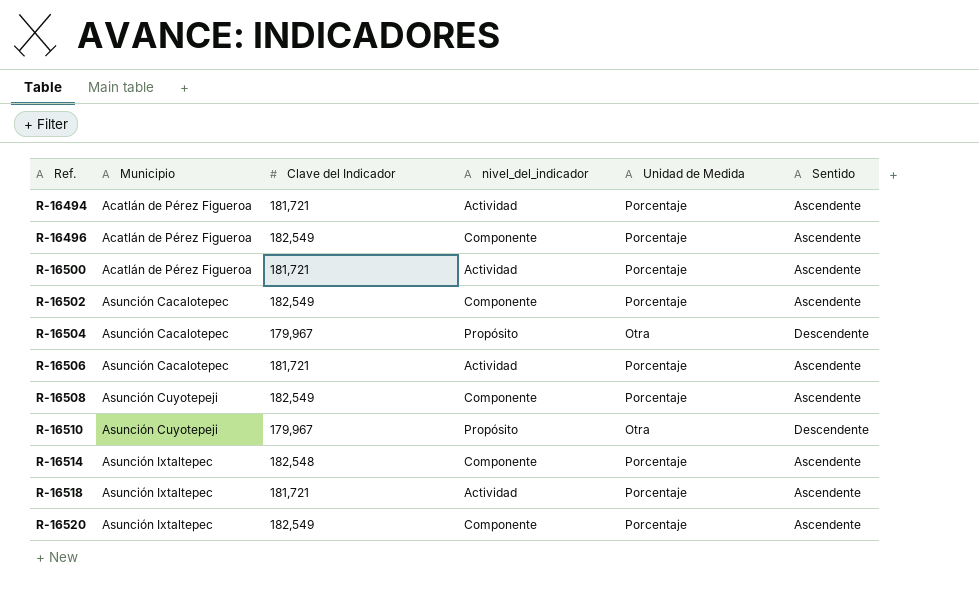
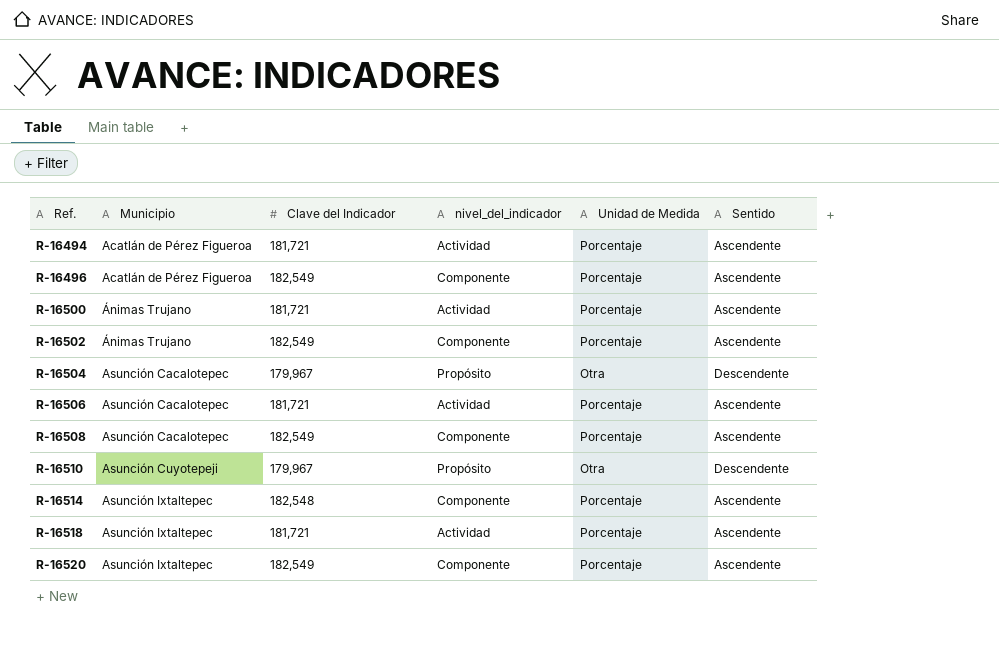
R-16500 | Municipio: Acatlán de Pérez Figueroa -> Ánimas Trujano
R-16502 | Municipio: Asunción Cacalotepec -> Ánimas Trujano
R-16508 | Municipio: Asunción Cuyotepeji -> Asunción Cacalotepec

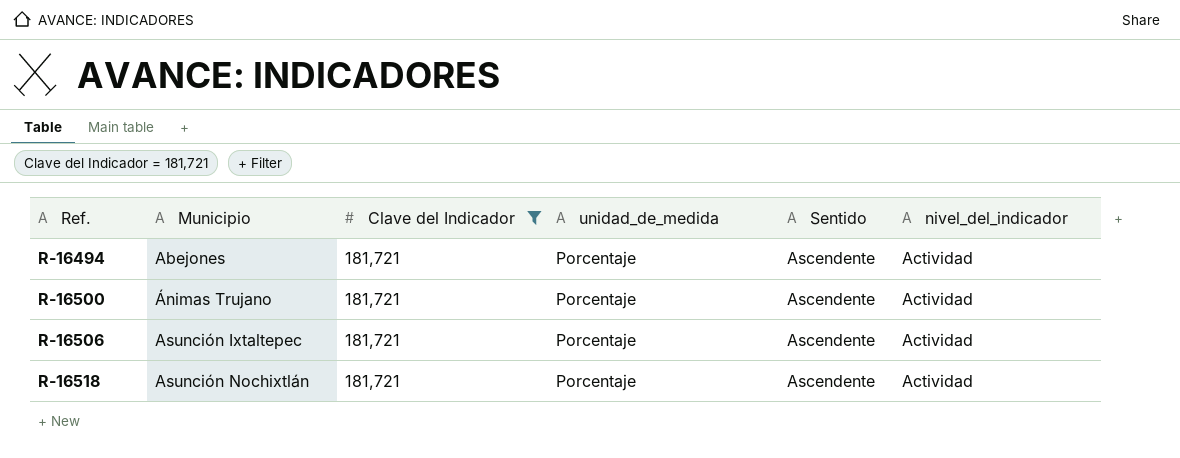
filter: none -> Clave del Indicador = 181,721
column name: Unidad de Medida -> unidad_de_medida
column nivel_del_indicador | position: 4 -> 6
R-16494 | Municipio: Acatlán de Pérez Figueroa -> Abejones
R-16506 | Municipio: Asunción Cacalotepec -> Asunción Ixtaltepec
R-16518 | Municipio: Asunción Ixtaltepec -> Asunción Nochixtlán

